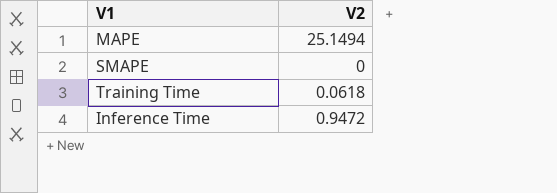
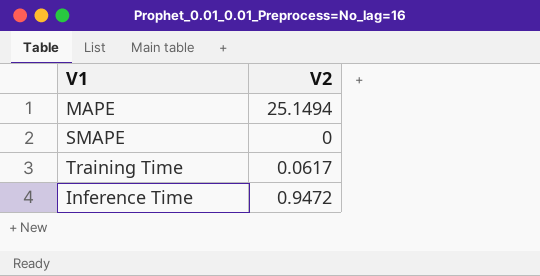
Training Time | V2: 0.0618 -> 0.0617

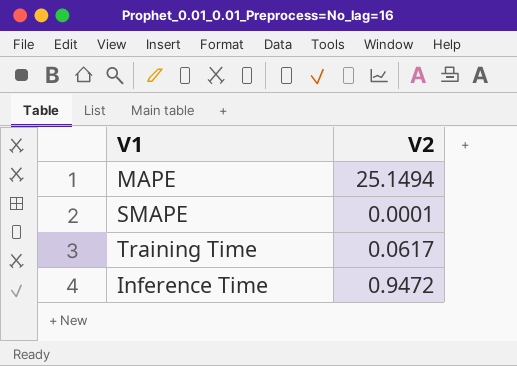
SMAPE | V2: 0 -> 0.0001

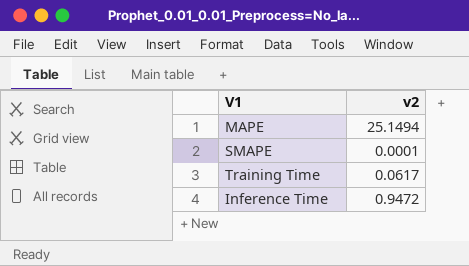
column name: V2 -> v2

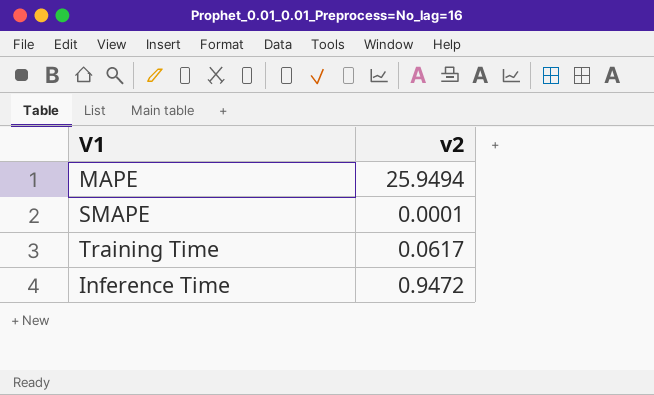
MAPE | v2: 25.1494 -> 25.9494

